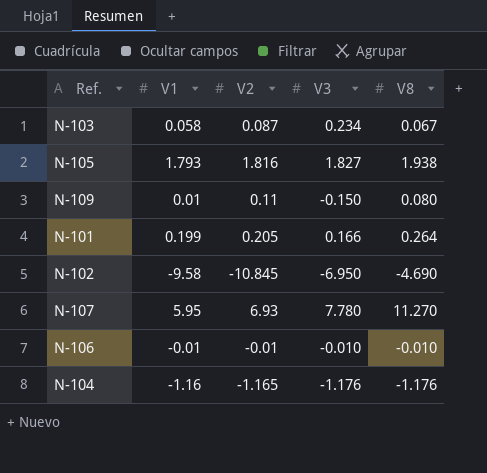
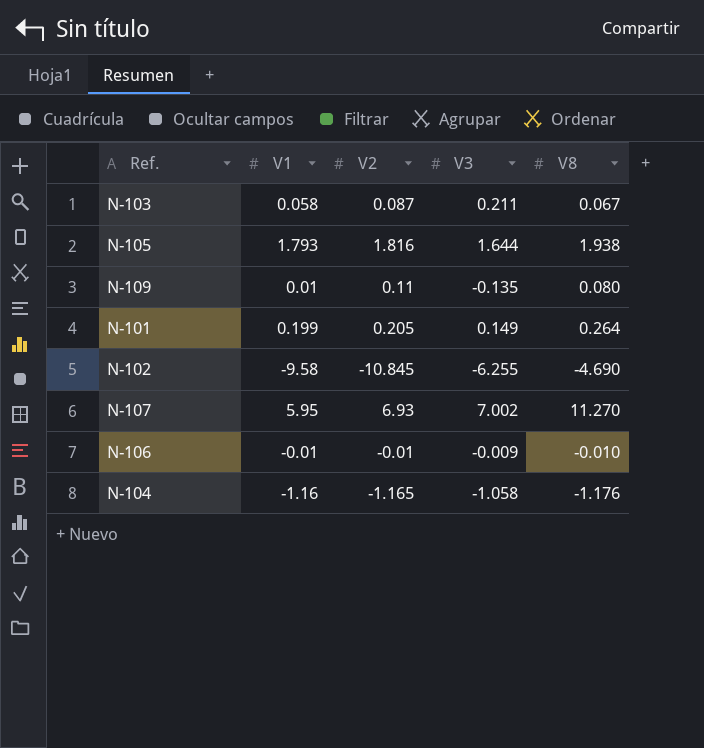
N-103 | V3: 0.234 -> 0.211
N-105 | V3: 1.827 -> 1.644
N-109 | V3: -0.150 -> -0.135
N-101 | V3: 0.166 -> 0.149
N-102 | V3: -6.950 -> -6.255
N-107 | V3: 7.780 -> 7.002
N-106 | V3: -0.010 -> -0.009
N-104 | V3: -1.176 -> -1.058

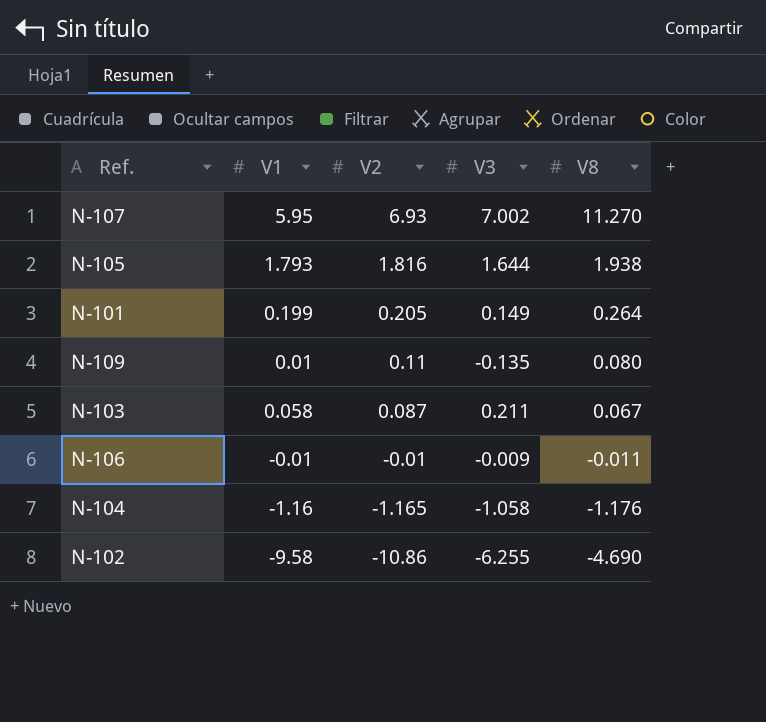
row order: none -> V2 descending
N-106 | V8: -0.010 -> -0.011
N-102 | V2: -10.845 -> -10.86

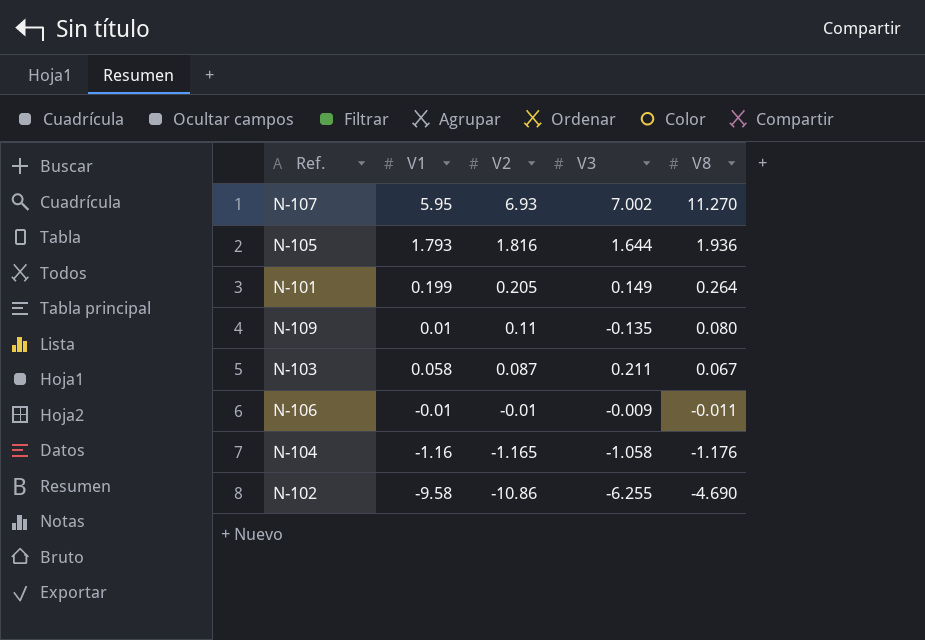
N-105 | V8: 1.938 -> 1.936

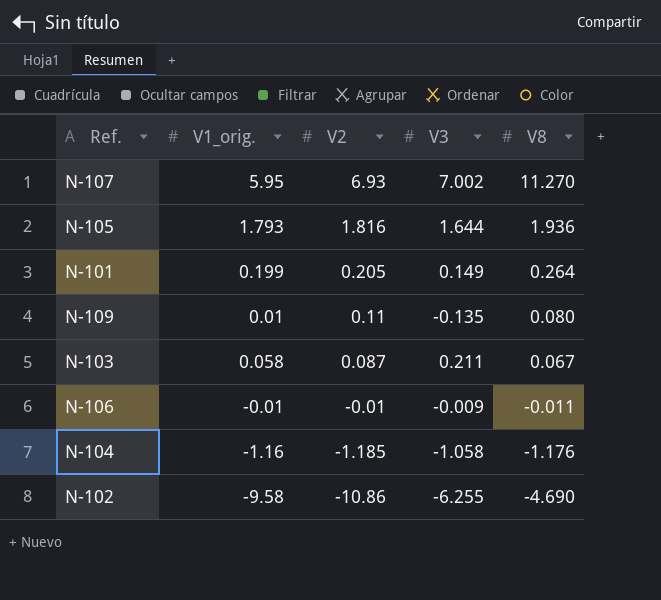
column name: V1 -> V1_orig.
N-104 | V2: -1.165 -> -1.185

